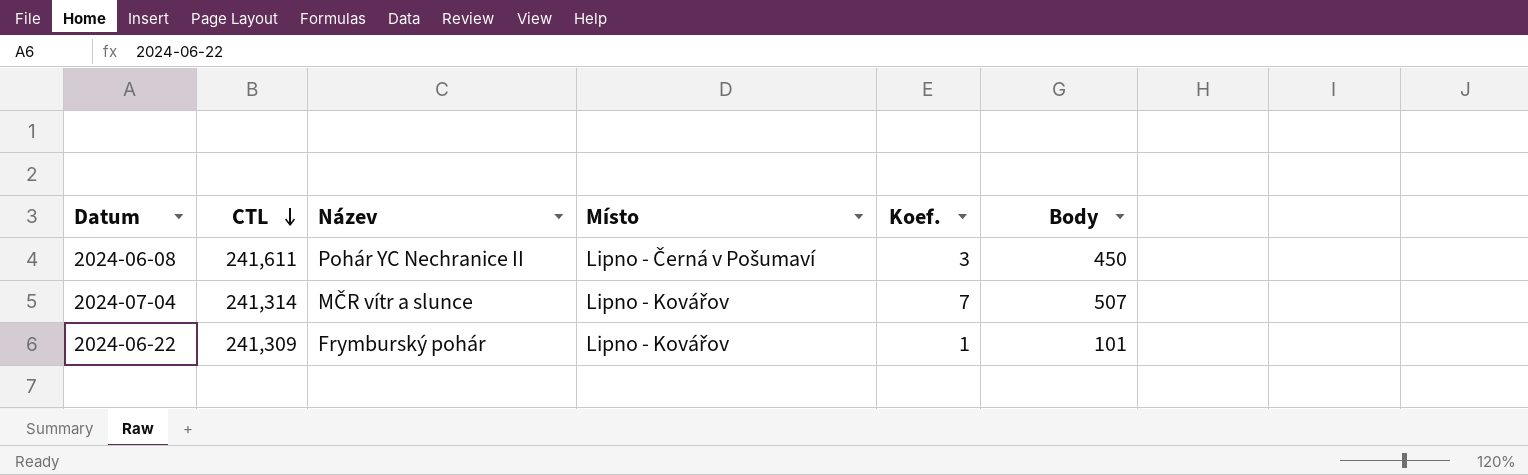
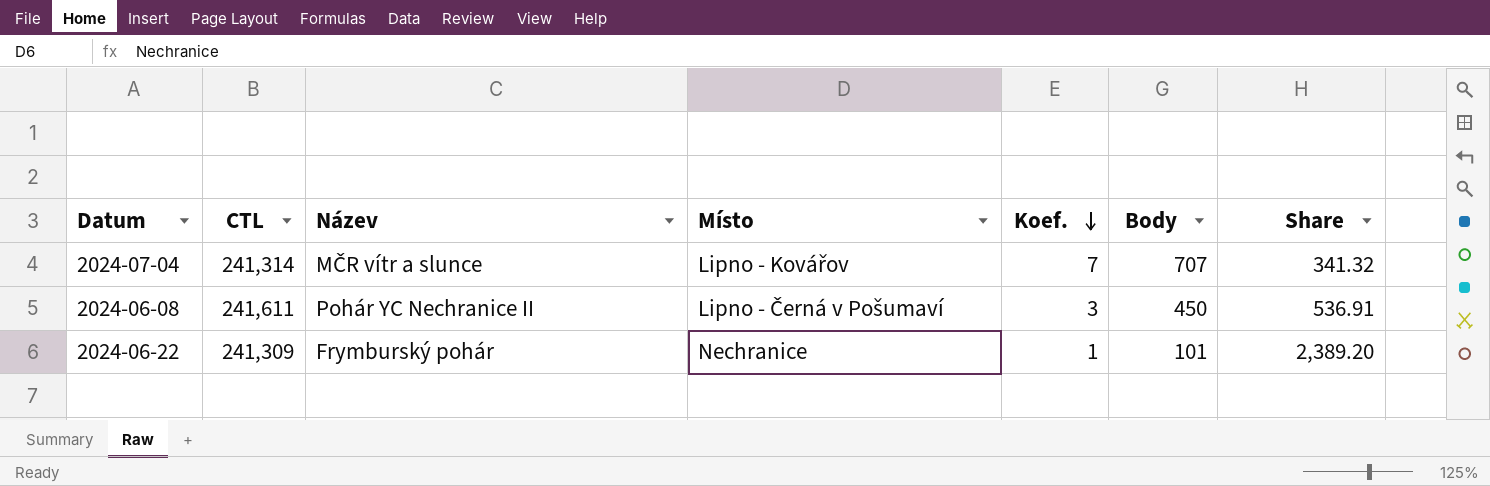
row order: CTL descending -> Koef. descending
column Share | formula: none -> [CTL] / [Body]
2024-07-04 | Body: 507 -> 707
2024-06-22 | Místo: Lipno - Kovářov -> Nechranice

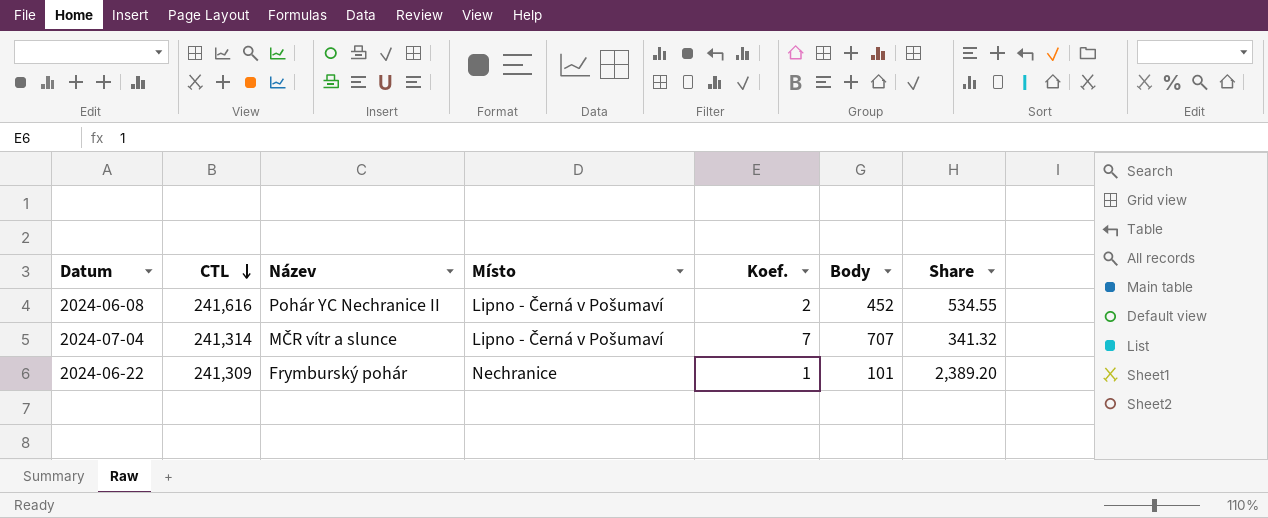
row order: Koef. descending -> CTL descending
2024-06-08 | CTL: 241,611 -> 241,616
2024-06-08 | Koef.: 3 -> 2
2024-06-08 | Body: 450 -> 452
2024-06-08 | Share: 536.91 -> 534.55
2024-07-04 | Místo: Lipno - Kovářov -> Lipno - Černá v Pošumaví

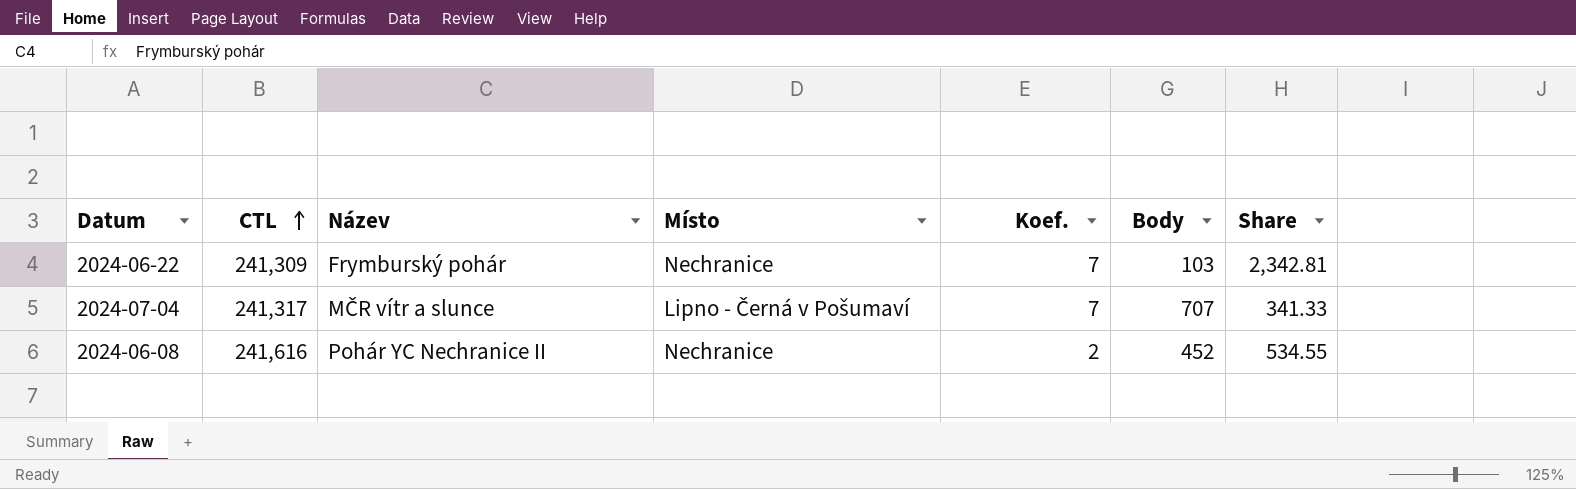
row order: CTL descending -> CTL ascending
2024-06-22 | Koef.: 1 -> 7
2024-06-22 | Body: 101 -> 103
2024-06-22 | Share: 2,389.20 -> 2,342.81
2024-07-04 | CTL: 241,314 -> 241,317
2024-07-04 | Share: 341.32 -> 341.33
2024-06-08 | Místo: Lipno - Černá v Pošumaví -> Nechranice

